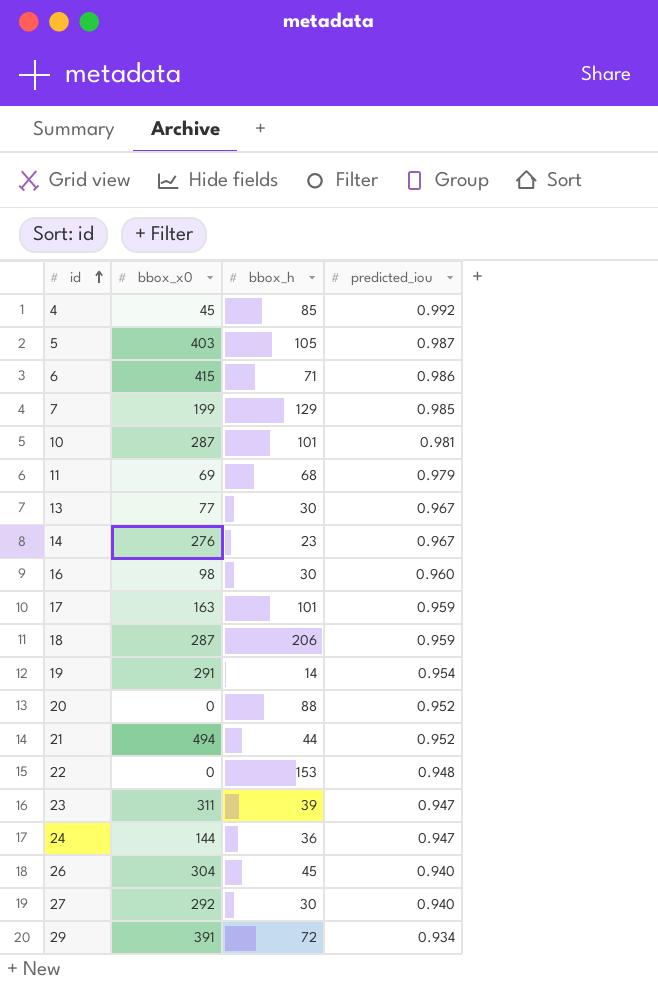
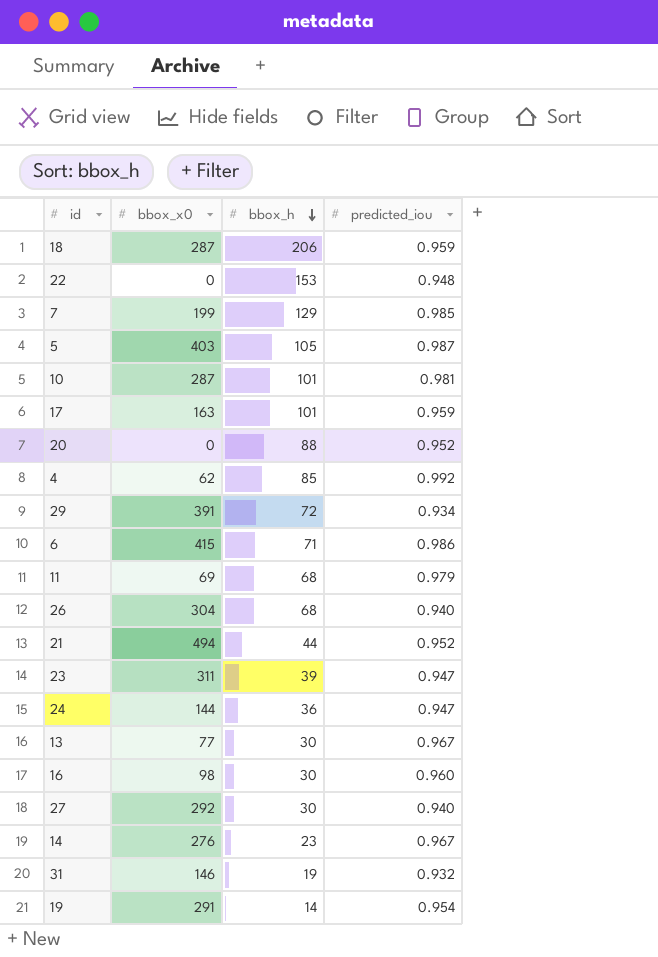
row order: id ascending -> bbox_h descending
4 | bbox_x0: 45 -> 62
26 | bbox_h: 45 -> 68
row 31: none -> 146 | 19 | 0.932

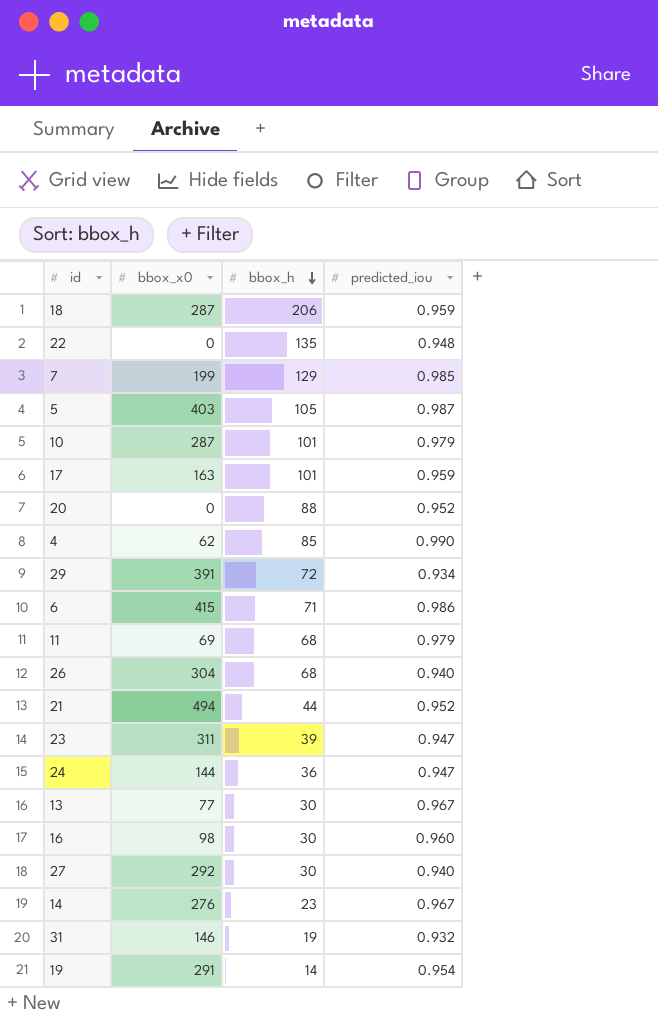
22 | bbox_h: 153 -> 135
10 | predicted_iou: 0.981 -> 0.979
4 | predicted_iou: 0.992 -> 0.990

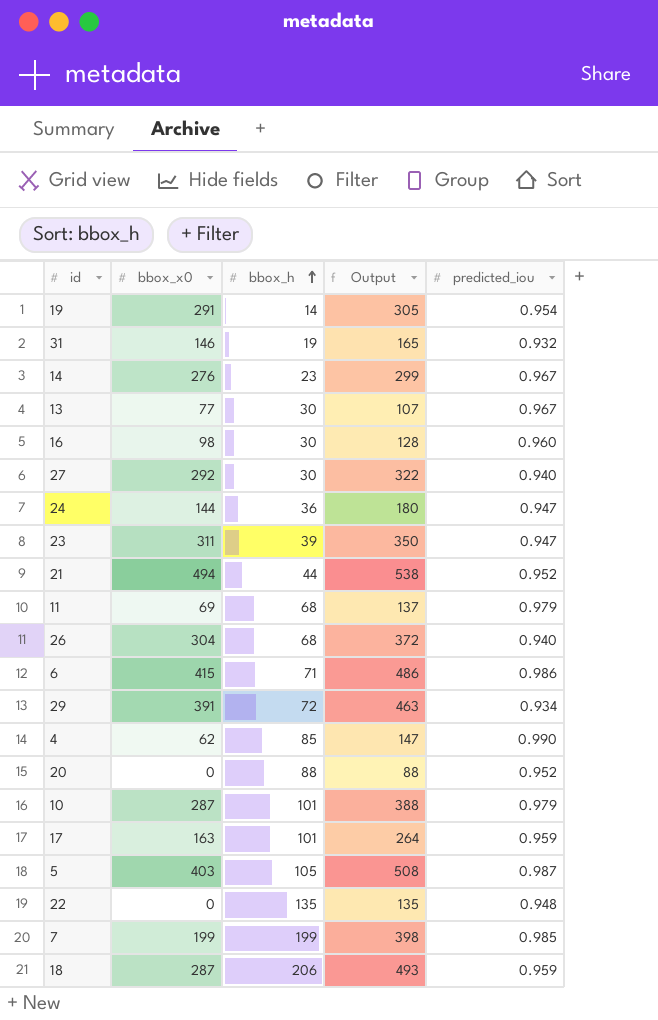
row order: bbox_h descending -> bbox_h ascending
column Output | formula: none -> [bbox_x0] + [bbox_h]
7 | bbox_h: 129 -> 199

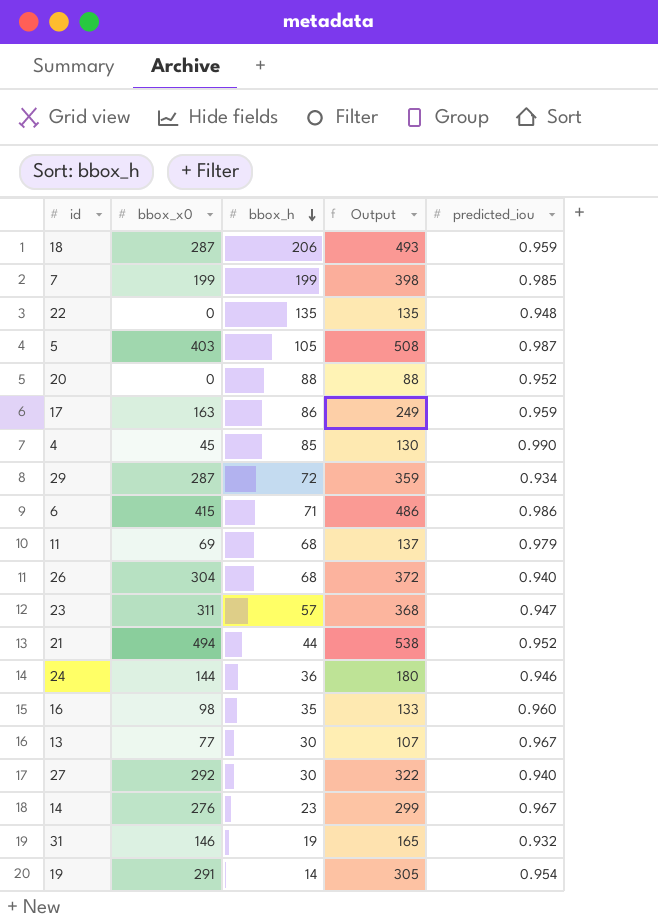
row order: bbox_h ascending -> bbox_h descending
row 10: 287 | 101 | 388 | 0.979 -> none
17 | bbox_h: 101 -> 86
17 | Output: 264 -> 249
4 | bbox_x0: 62 -> 45
4 | Output: 147 -> 130
29 | bbox_x0: 391 -> 287
29 | Output: 463 -> 359
23 | bbox_h: 39 -> 57
23 | Output: 350 -> 368
24 | predicted_iou: 0.947 -> 0.946
16 | bbox_h: 30 -> 35
16 | Output: 128 -> 133

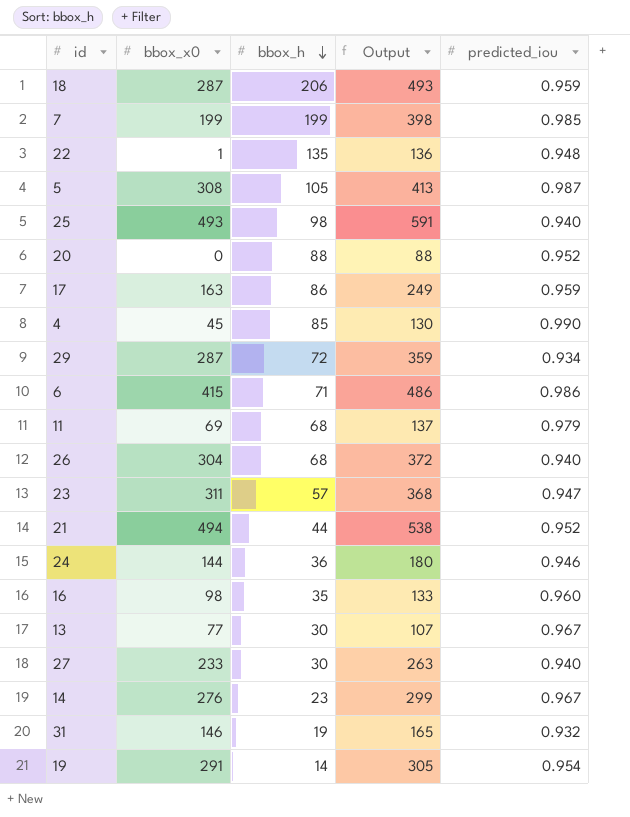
22 | bbox_x0: 0 -> 1
22 | Output: 135 -> 136
5 | bbox_x0: 403 -> 308
5 | Output: 508 -> 413
row 25: none -> 493 | 98 | 591 | 0.940
27 | bbox_x0: 292 -> 233
27 | Output: 322 -> 263

